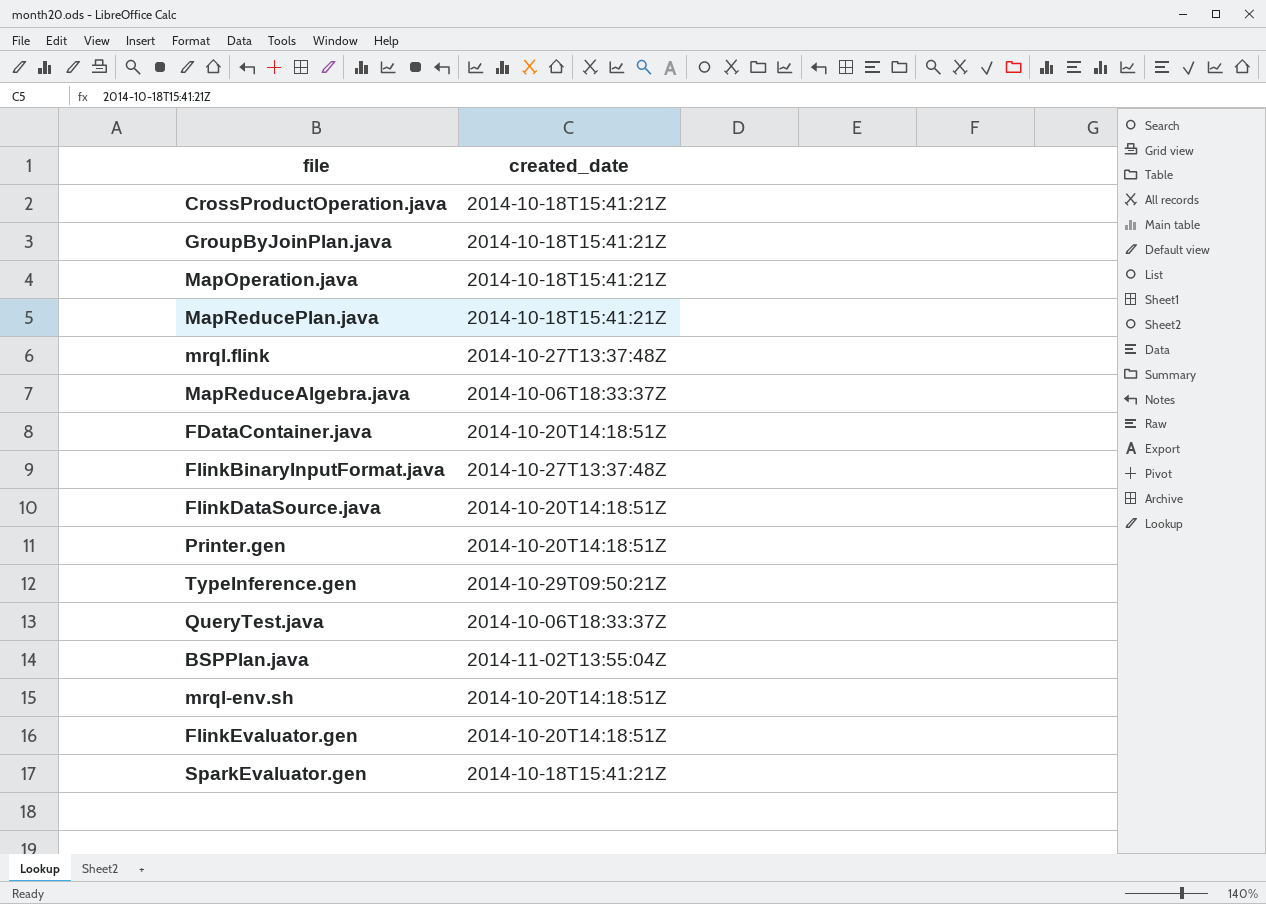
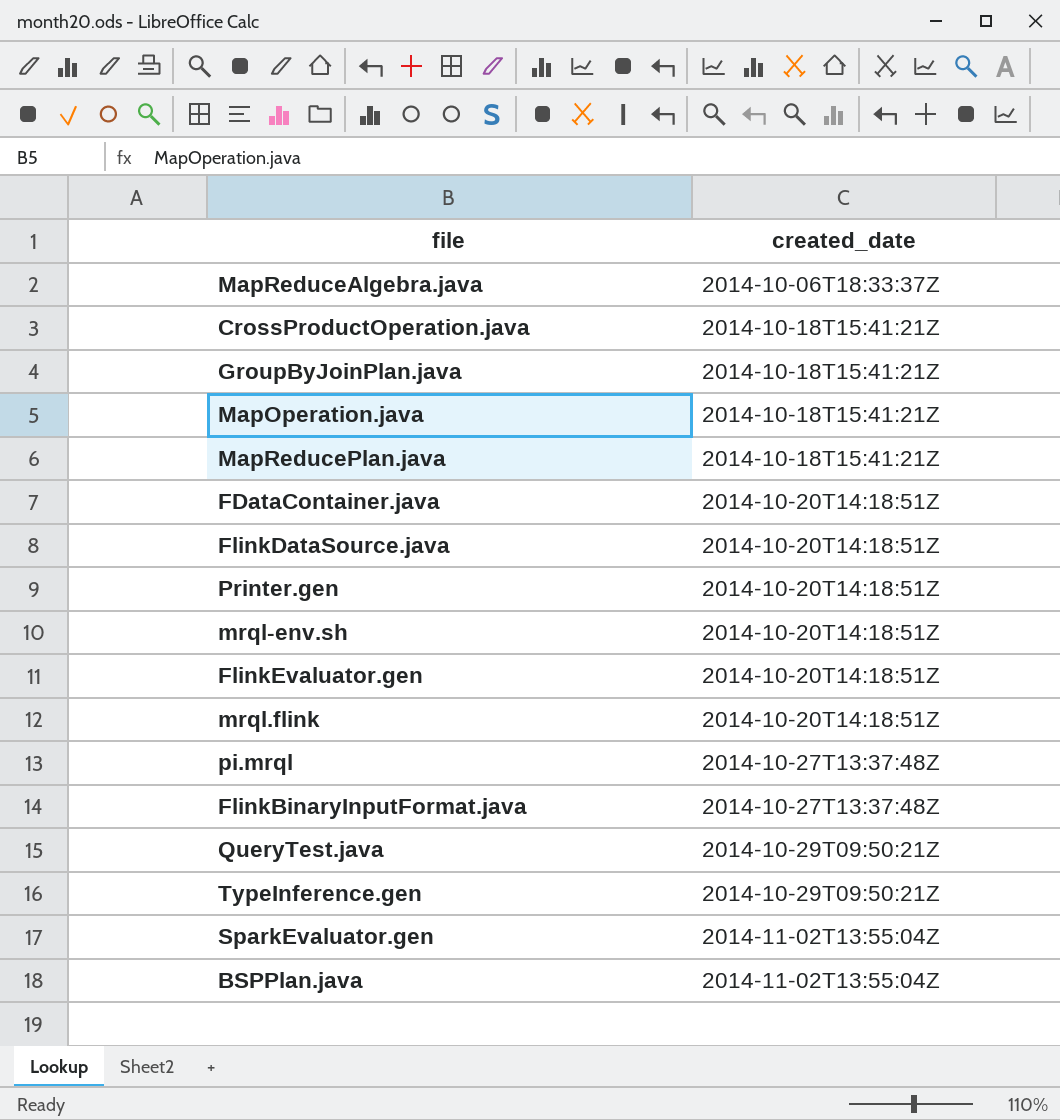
row order: none -> created_date ascending
mrql.flink | created_date: 2014-10-27T13:37:48Z -> 2014-10-20T14:18:51Z
row pi.mrql: none -> 2014-10-27T13:37:48Z
QueryTest.java | created_date: 2014-10-06T18:33:37Z -> 2014-10-29T09:50:21Z
SparkEvaluator.gen | created_date: 2014-10-18T15:41:21Z -> 2014-11-02T13:55:04Z

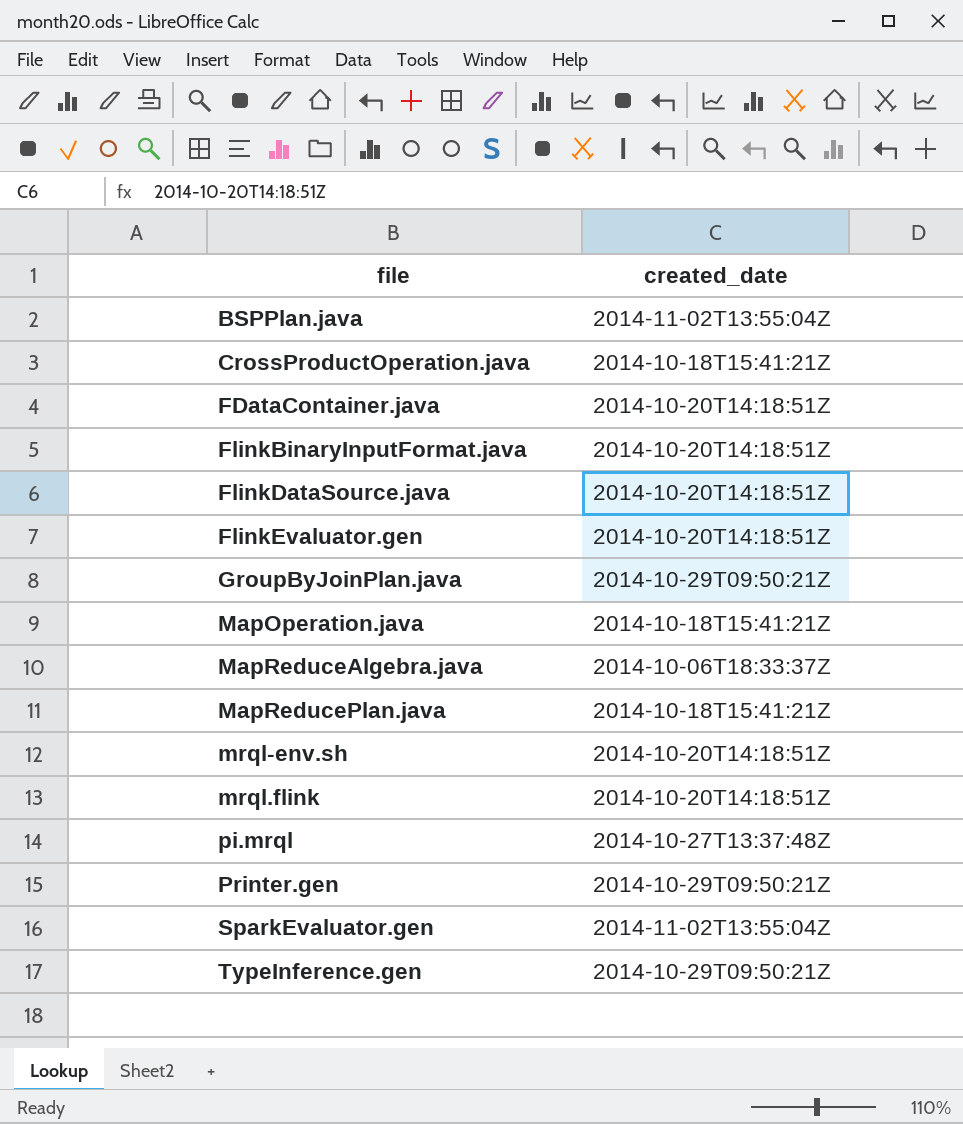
row order: created_date ascending -> file ascending
row QueryTest.java: 2014-10-29T09:50:21Z -> none
FlinkBinaryInputFormat.java | created_date: 2014-10-27T13:37:48Z -> 2014-10-20T14:18:51Z
GroupByJoinPlan.java | created_date: 2014-10-18T15:41:21Z -> 2014-10-29T09:50:21Z
Printer.gen | created_date: 2014-10-20T14:18:51Z -> 2014-10-29T09:50:21Z

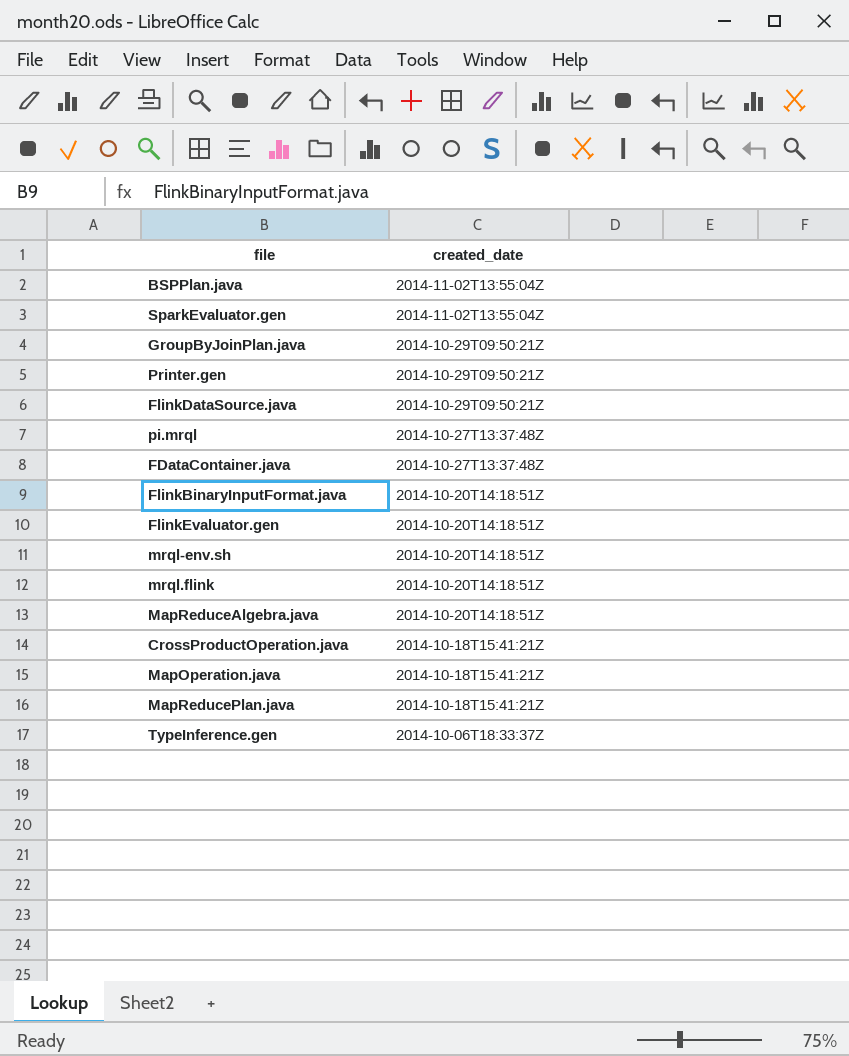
row order: file ascending -> created_date descending
FlinkDataSource.java | created_date: 2014-10-20T14:18:51Z -> 2014-10-29T09:50:21Z
FDataContainer.java | created_date: 2014-10-20T14:18:51Z -> 2014-10-27T13:37:48Z
MapReduceAlgebra.java | created_date: 2014-10-06T18:33:37Z -> 2014-10-20T14:18:51Z
TypeInference.gen | created_date: 2014-10-29T09:50:21Z -> 2014-10-06T18:33:37Z

